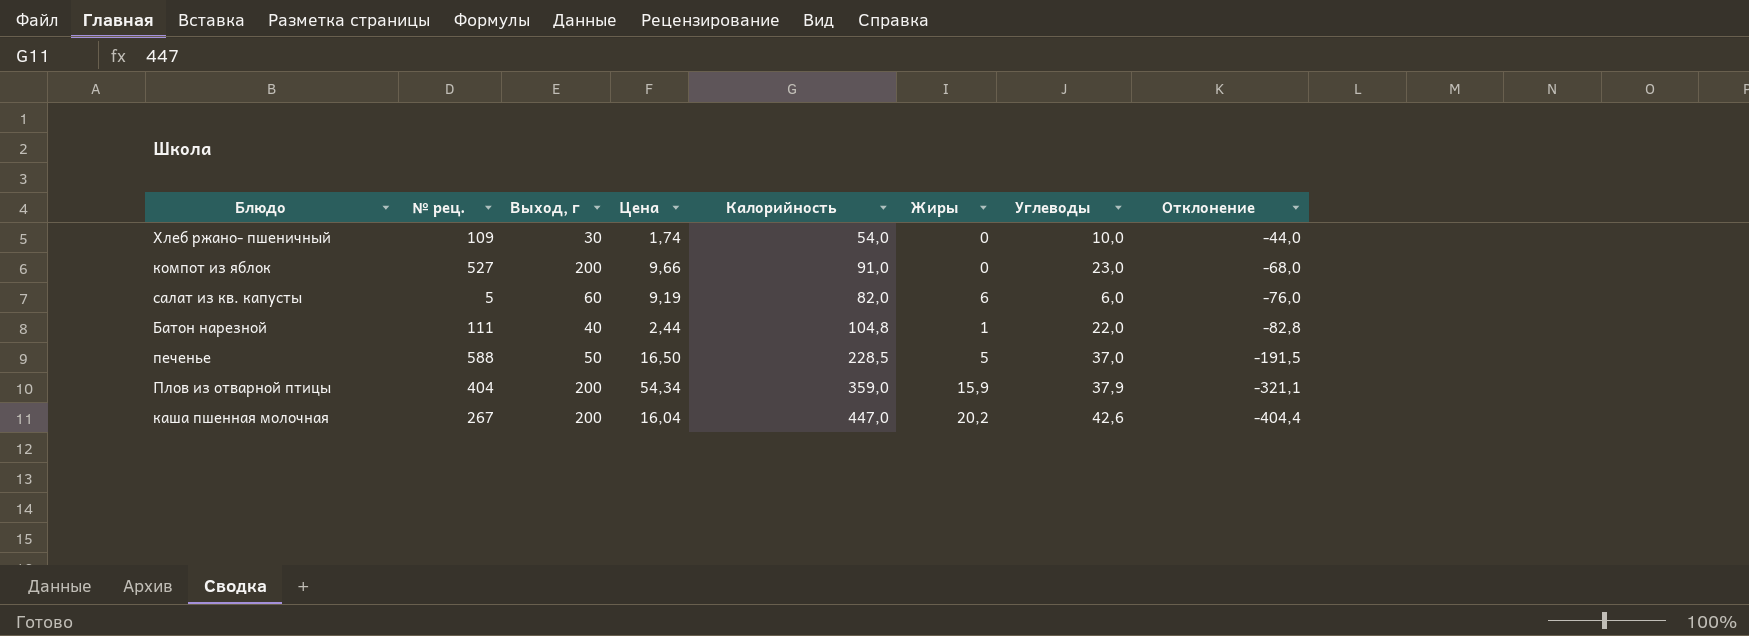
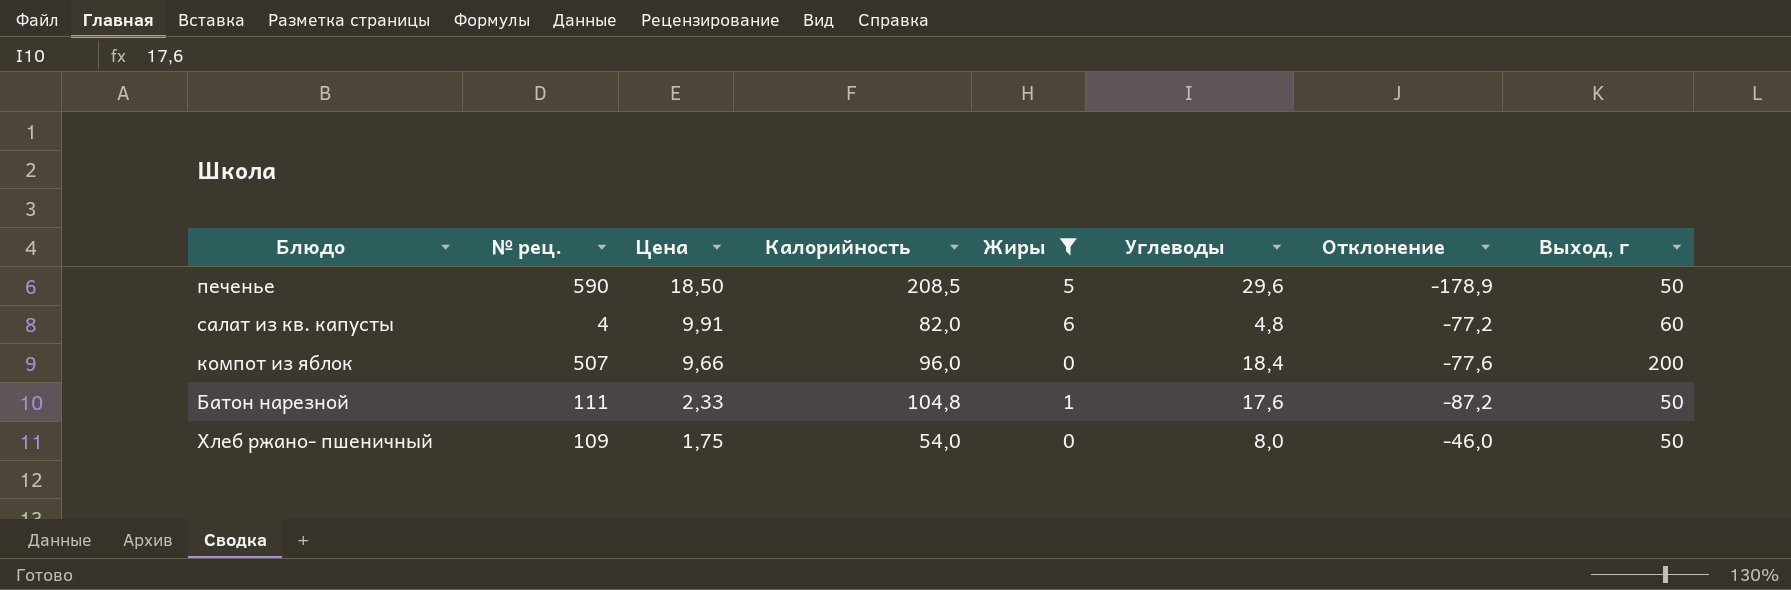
filter: none -> Жиры <= 6
row order: Отклонение descending -> Цена descending
column Выход, г | position: 3 -> 8
печенье | № рец.: 588 -> 590
печенье | Цена: 16,50 -> 18,50
печенье | Калорийность: 228,5 -> 208,5
печенье | Углеводы: 37,0 -> 29,6
печенье | Отклонение: -191,5 -> -178,9
салат из кв. капусты | № рец.: 5 -> 4
салат из кв. капусты | Цена: 9,19 -> 9,91
салат из кв. капусты | Углеводы: 6,0 -> 4,8
салат из кв. капусты | Отклонение: -76,0 -> -77,2
компот из яблок | № рец.: 527 -> 507
компот из яблок | Калорийность: 91,0 -> 96,0
компот из яблок | Углеводы: 23,0 -> 18,4
компот из яблок | Отклонение: -68,0 -> -77,6
Батон нарезной | Цена: 2,44 -> 2,33
Батон нарезной | Углеводы: 22,0 -> 17,6
Батон нарезной | Отклонение: -82,8 -> -87,2
Батон нарезной | Выход, г: 40 -> 50
Хлеб ржано- пшеничный | Цена: 1,74 -> 1,75
Хлеб ржано- пшеничный | Углеводы: 10,0 -> 8,0
Хлеб ржано- пшеничный | Отклонение: -44,0 -> -46,0
Хлеб ржано- пшеничный | Выход, г: 30 -> 50

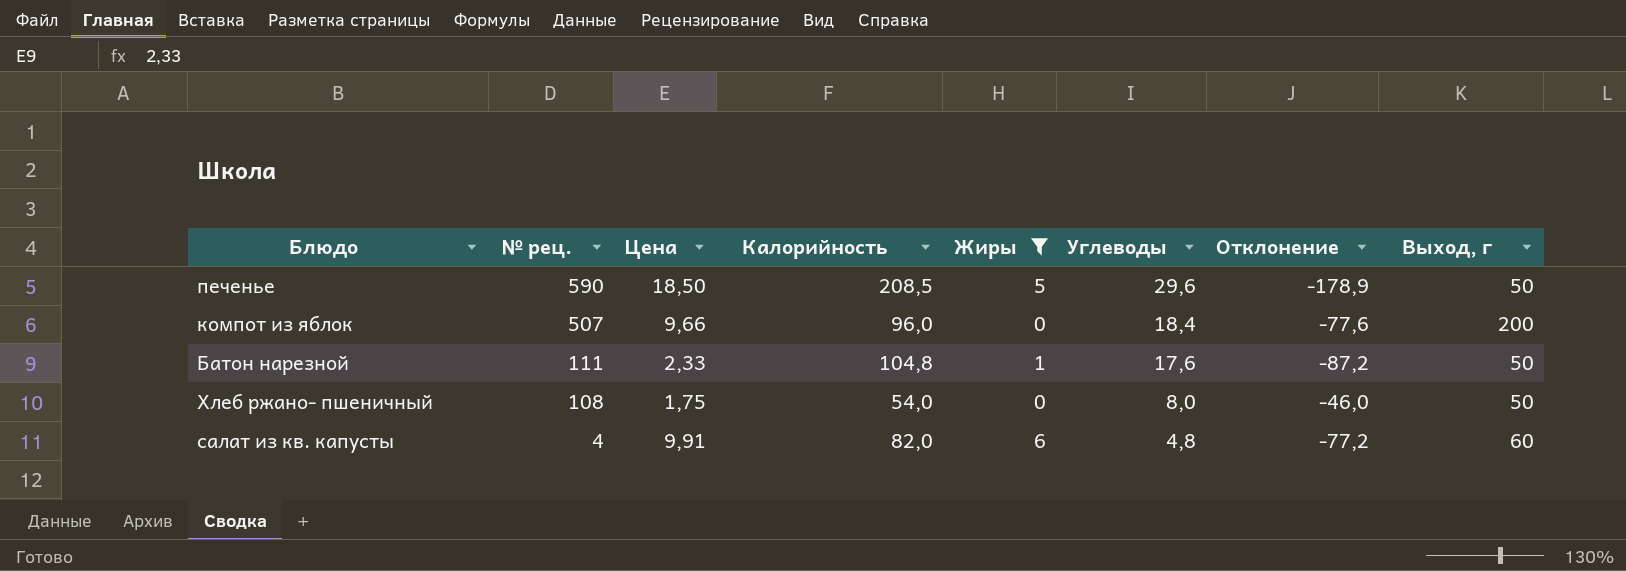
row order: Цена descending -> № рец. descending
Хлеб ржано- пшеничный | № рец.: 109 -> 108

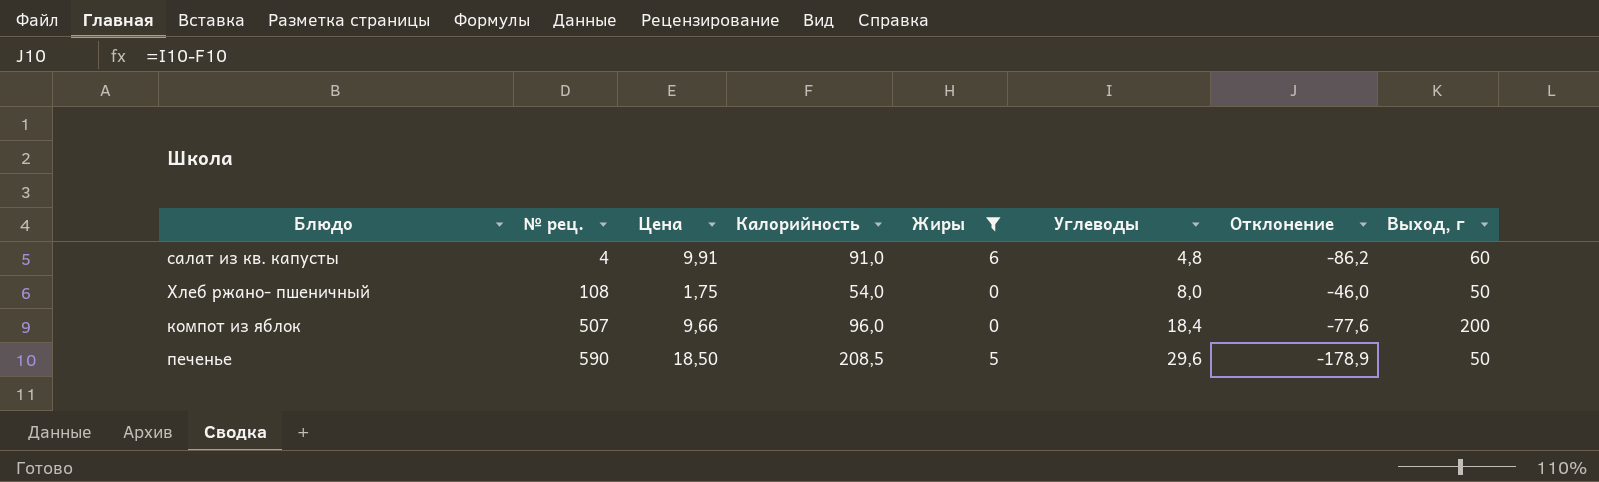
row order: № рец. descending -> № рец. ascending
row Батон нарезной: 111 | 2,33 | 104,8 | 1 | 17,6 | -87,2 | 50 -> none
салат из кв. капусты | Калорийность: 82,0 -> 91,0
салат из кв. капусты | Отклонение: -77,2 -> -86,2

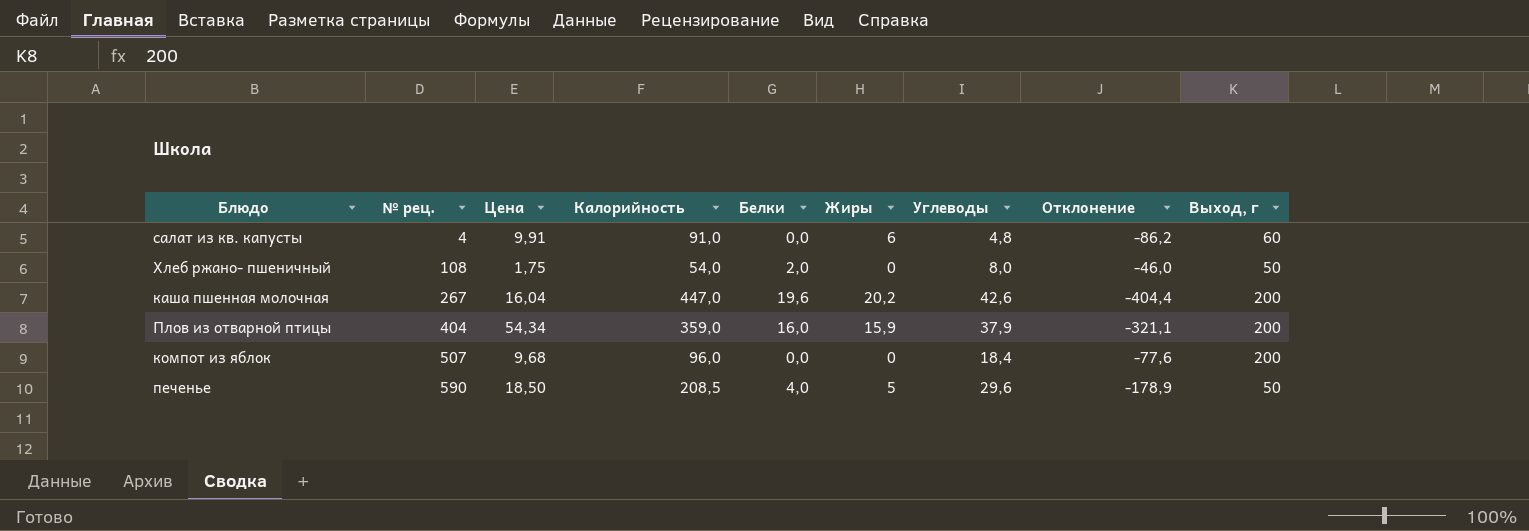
filter: Жиры <= 6 -> none
column Белки | position: none -> 5
компот из яблок | Цена: 9,66 -> 9,68

